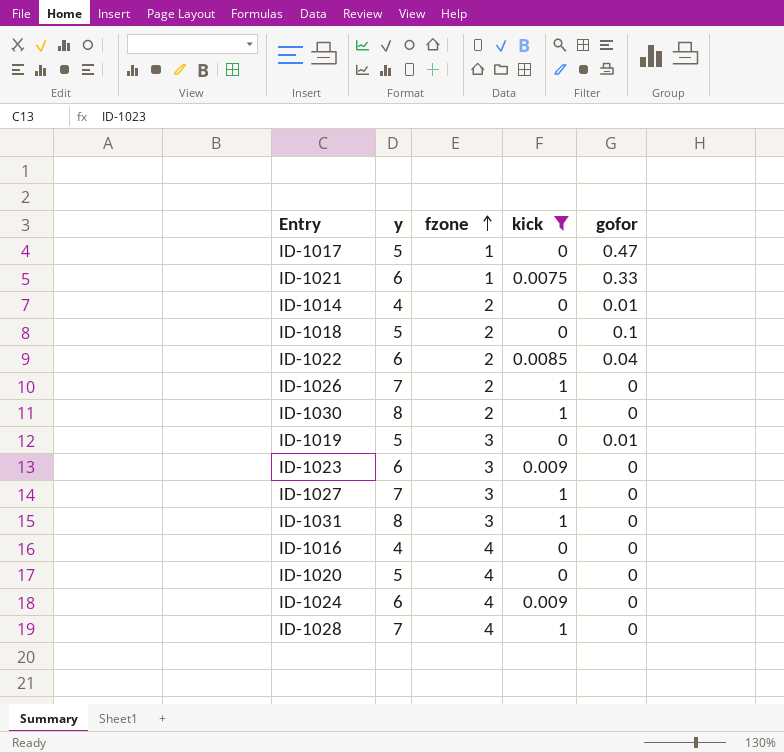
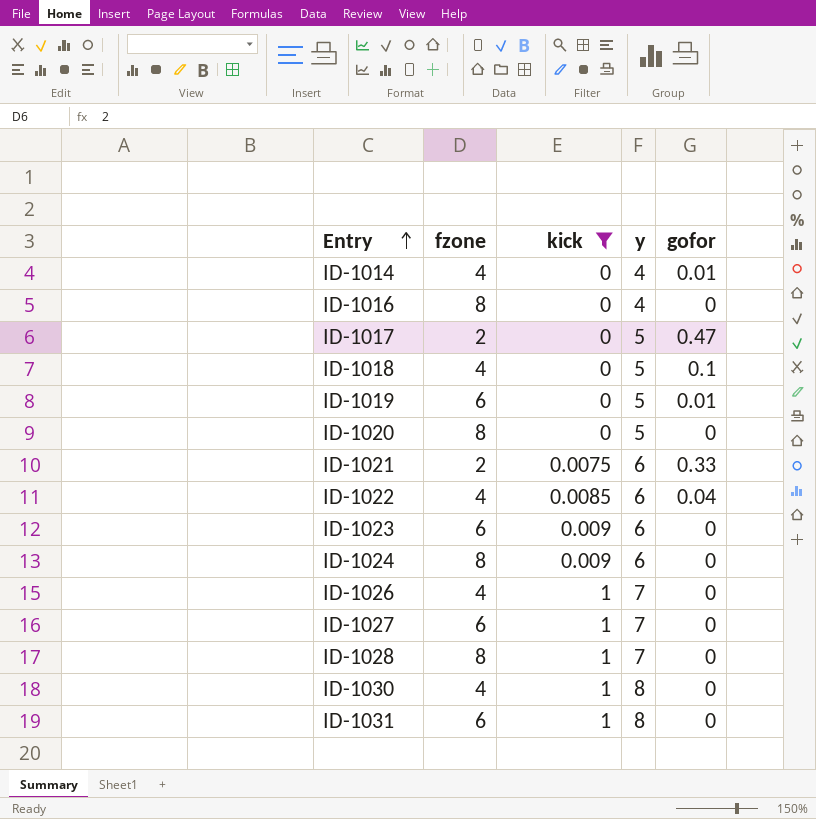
row order: fzone ascending -> Entry ascending
column y | position: 2 -> 4
ID-1014 | fzone: 2 -> 4
ID-1016 | fzone: 4 -> 8
ID-1017 | fzone: 1 -> 2
ID-1018 | fzone: 2 -> 4
ID-1019 | fzone: 3 -> 6
ID-1020 | fzone: 4 -> 8
ID-1021 | fzone: 1 -> 2
ID-1022 | fzone: 2 -> 4
ID-1023 | fzone: 3 -> 6
ID-1024 | fzone: 4 -> 8
ID-1026 | fzone: 2 -> 4
ID-1027 | fzone: 3 -> 6
ID-1028 | fzone: 4 -> 8
ID-1030 | fzone: 2 -> 4
ID-1031 | fzone: 3 -> 6

